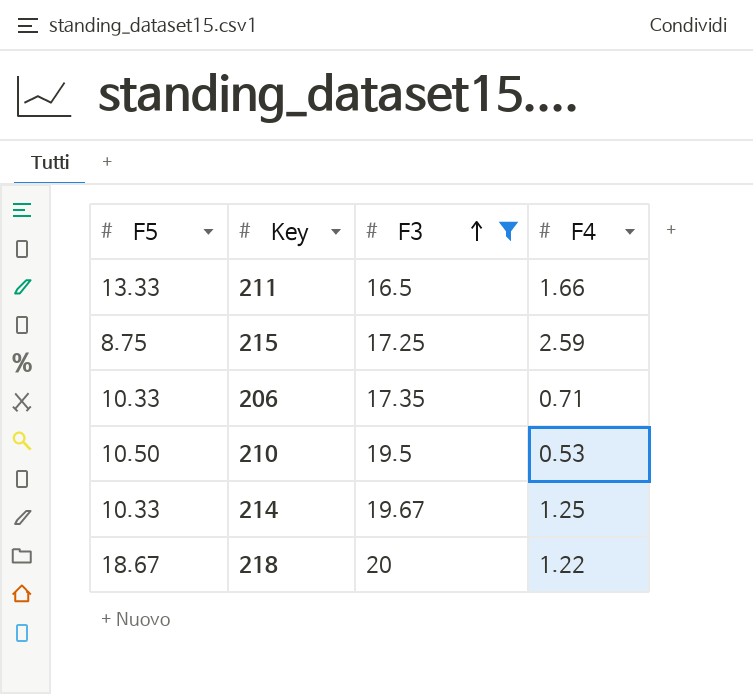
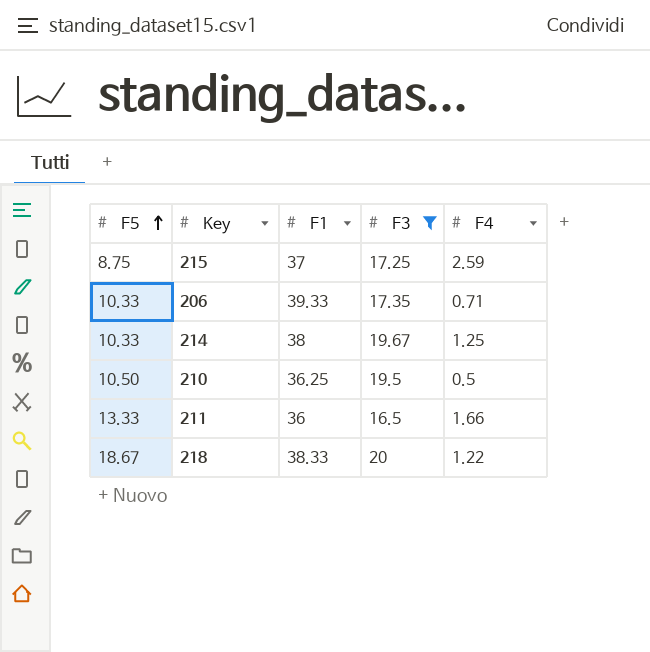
row order: F3 ascending -> F5 ascending
column F1 | position: none -> 3
210 | F4: 0.53 -> 0.5

